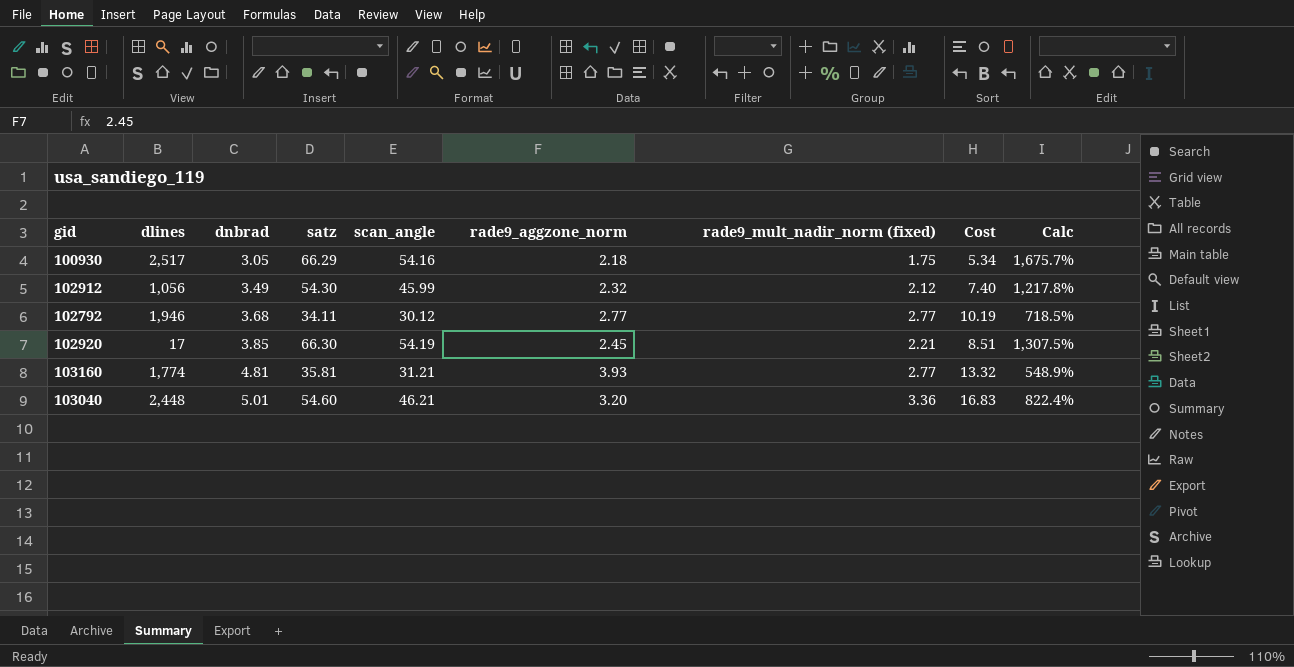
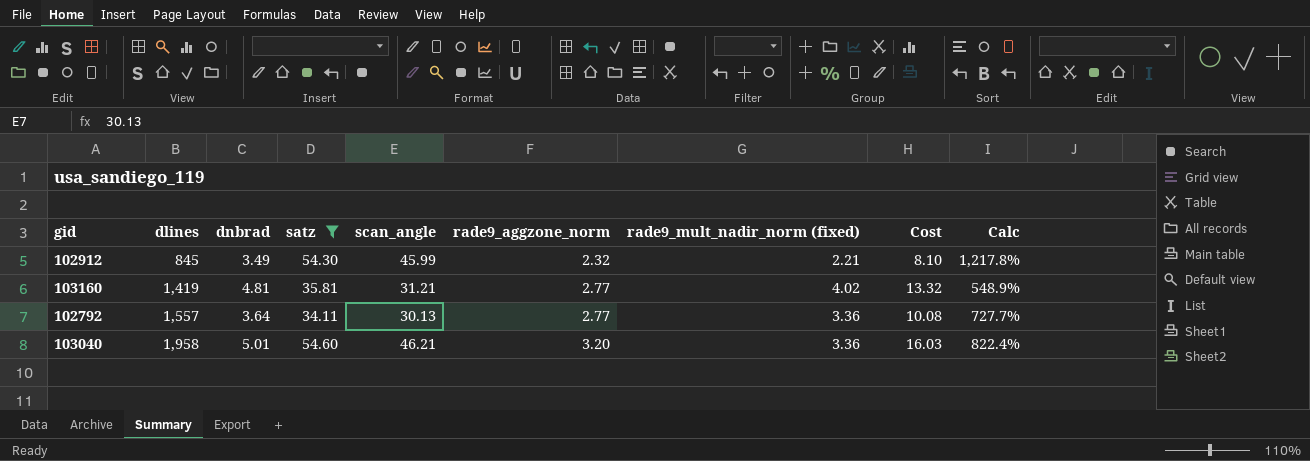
filter: none -> satz <= 54.60
row order: dnbrad ascending -> dlines ascending
column Cost | formula: [dnbrad] * [rade9_mult_nadir_norm (fixed)] -> [dnbrad] * [rade9_aggzone_norm]
102912 | dlines: 1,056 -> 845
102912 | rade9_mult_nadir_norm (fixed): 2.12 -> 2.21
103160 | dlines: 1,774 -> 1,419
103160 | rade9_aggzone_norm: 3.93 -> 2.77
103160 | rade9_mult_nadir_norm (fixed): 2.77 -> 4.02
102792 | dlines: 1,946 -> 1,557
102792 | dnbrad: 3.68 -> 3.64
102792 | scan_angle: 30.12 -> 30.13
102792 | rade9_mult_nadir_norm (fixed): 2.77 -> 3.36
102792 | Calc: 718.5% -> 727.7%
103040 | dlines: 2,448 -> 1,958

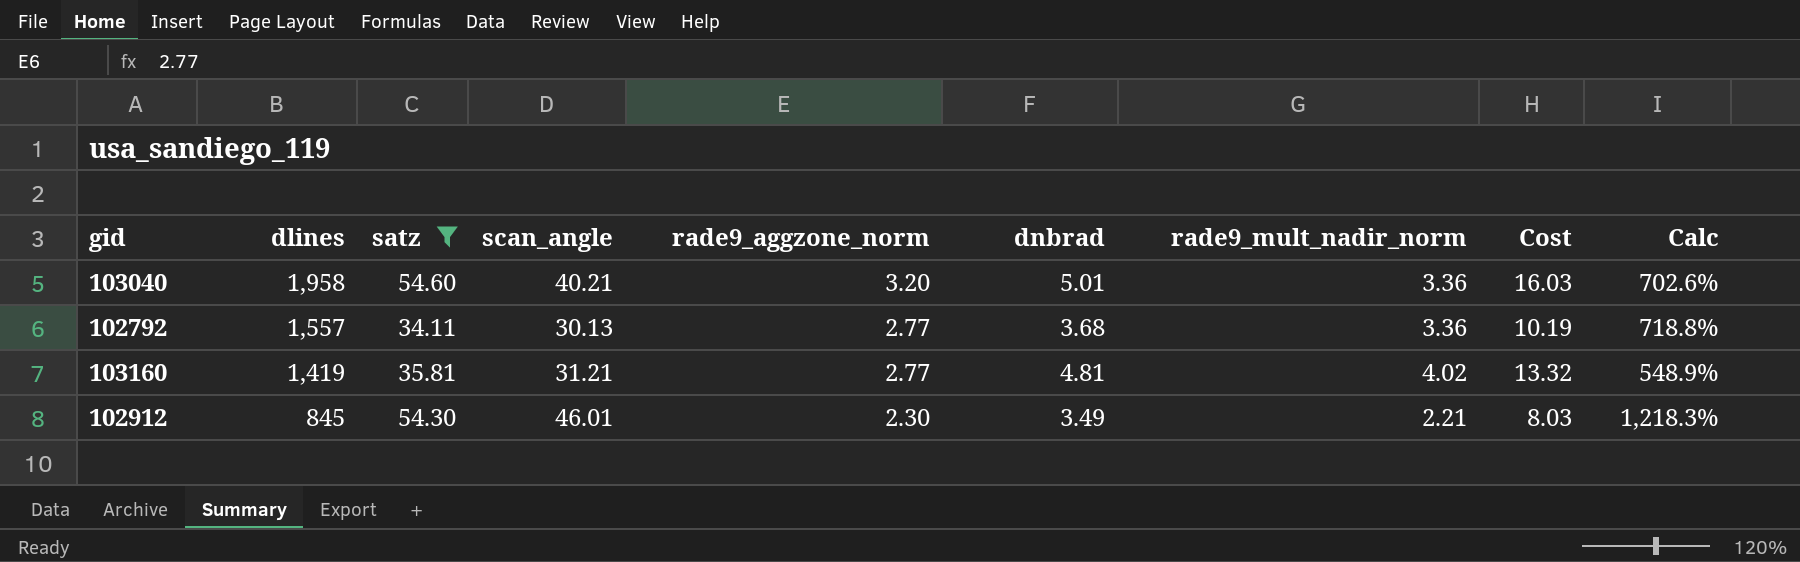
row order: dlines ascending -> dlines descending
column dnbrad | position: 3 -> 6
column name: rade9_mult_nadir_norm (fixed) -> rade9_mult_nadir_norm
103040 | scan_angle: 46.21 -> 40.21
103040 | Calc: 822.4% -> 702.6%
102792 | dnbrad: 3.64 -> 3.68
102792 | Cost: 10.08 -> 10.19
102792 | Calc: 727.7% -> 718.8%
102912 | scan_angle: 45.99 -> 46.01
102912 | rade9_aggzone_norm: 2.32 -> 2.30
102912 | Cost: 8.10 -> 8.03
102912 | Calc: 1,217.8% -> 1,218.3%

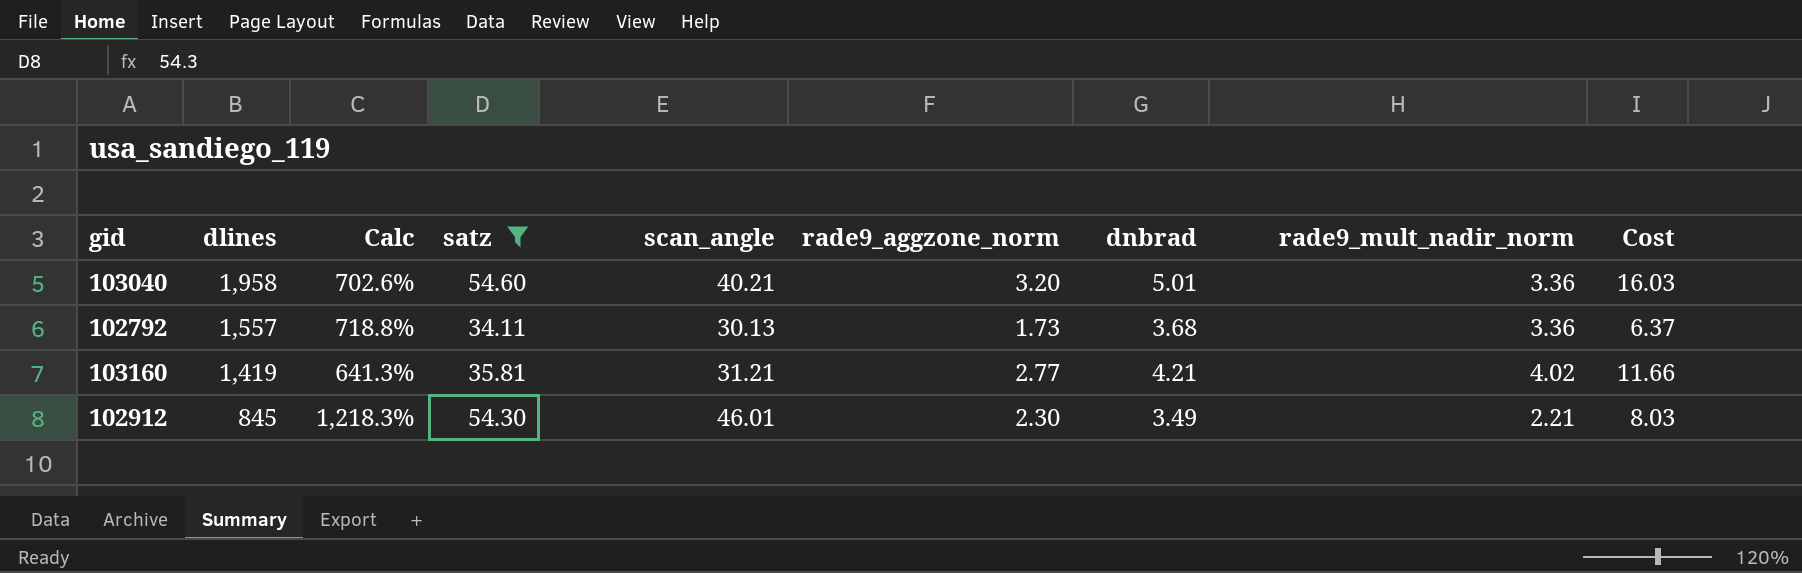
column Calc | position: 9 -> 3
102792 | rade9_aggzone_norm: 2.77 -> 1.73
102792 | Cost: 10.19 -> 6.37
103160 | Calc: 548.9% -> 641.3%
103160 | dnbrad: 4.81 -> 4.21
103160 | Cost: 13.32 -> 11.66

